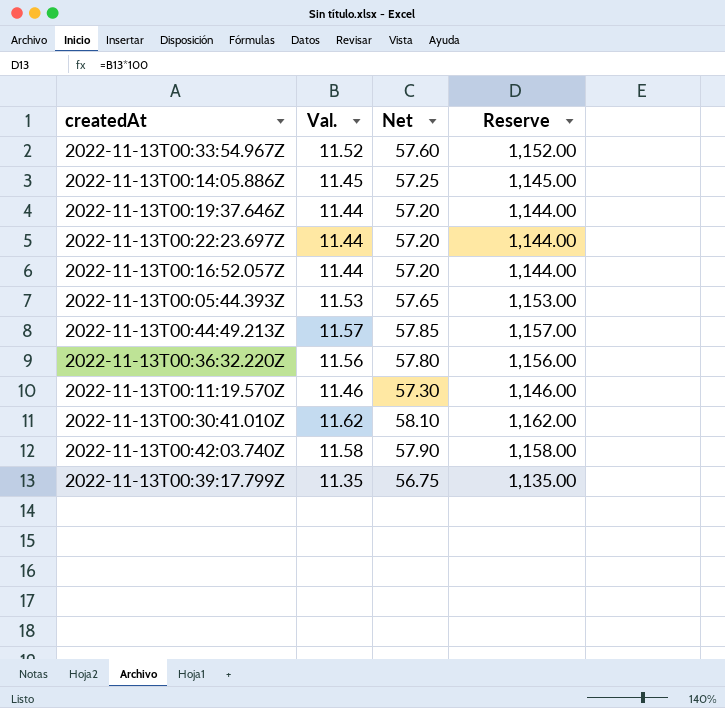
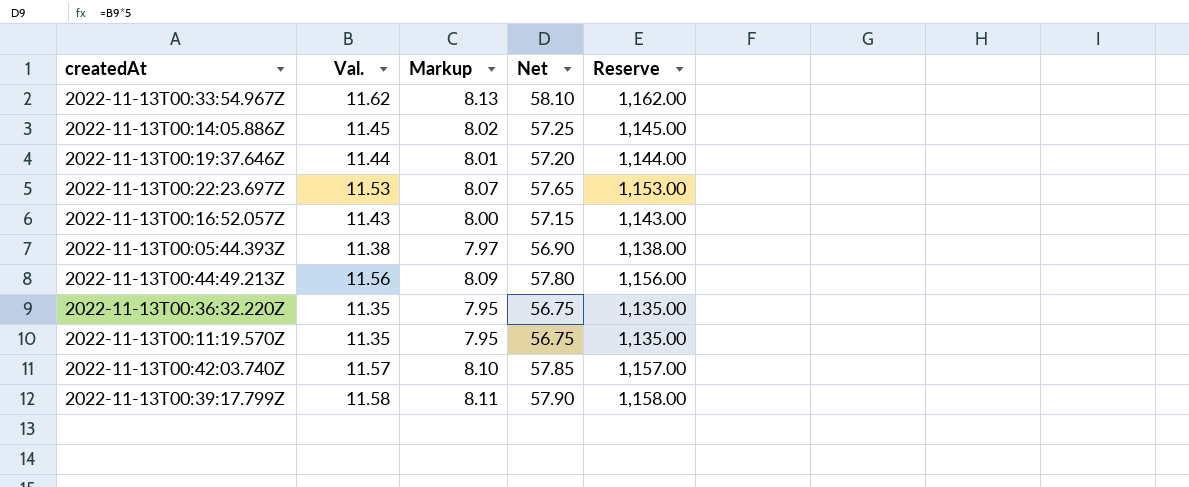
column Markup | formula: none -> [Val.] * 0.7
row 2022-11-13T00:30:41.010Z: 11.62 | 58.10 | 1,162.00 -> none
2022-11-13T00:33:54.967Z | Val.: 11.52 -> 11.62
2022-11-13T00:33:54.967Z | Net: 57.60 -> 58.10
2022-11-13T00:33:54.967Z | Reserve: 1,152.00 -> 1,162.00
2022-11-13T00:22:23.697Z | Val.: 11.44 -> 11.53
2022-11-13T00:22:23.697Z | Net: 57.20 -> 57.65
2022-11-13T00:22:23.697Z | Reserve: 1,144.00 -> 1,153.00
2022-11-13T00:16:52.057Z | Val.: 11.44 -> 11.43
2022-11-13T00:16:52.057Z | Net: 57.20 -> 57.15
2022-11-13T00:16:52.057Z | Reserve: 1,144.00 -> 1,143.00
2022-11-13T00:05:44.393Z | Val.: 11.53 -> 11.38
2022-11-13T00:05:44.393Z | Net: 57.65 -> 56.90
2022-11-13T00:05:44.393Z | Reserve: 1,153.00 -> 1,138.00
2022-11-13T00:44:49.213Z | Val.: 11.57 -> 11.56
2022-11-13T00:44:49.213Z | Net: 57.85 -> 57.80
2022-11-13T00:44:49.213Z | Reserve: 1,157.00 -> 1,156.00
2022-11-13T00:36:32.220Z | Val.: 11.56 -> 11.35
2022-11-13T00:36:32.220Z | Net: 57.80 -> 56.75
2022-11-13T00:36:32.220Z | Reserve: 1,156.00 -> 1,135.00
2022-11-13T00:11:19.570Z | Val.: 11.46 -> 11.35
2022-11-13T00:11:19.570Z | Net: 57.30 -> 56.75
2022-11-13T00:11:19.570Z | Reserve: 1,146.00 -> 1,135.00
2022-11-13T00:42:03.740Z | Val.: 11.58 -> 11.57
2022-11-13T00:42:03.740Z | Net: 57.90 -> 57.85
2022-11-13T00:42:03.740Z | Reserve: 1,158.00 -> 1,157.00
2022-11-13T00:39:17.799Z | Val.: 11.35 -> 11.58
2022-11-13T00:39:17.799Z | Net: 56.75 -> 57.90
2022-11-13T00:39:17.799Z | Reserve: 1,135.00 -> 1,158.00

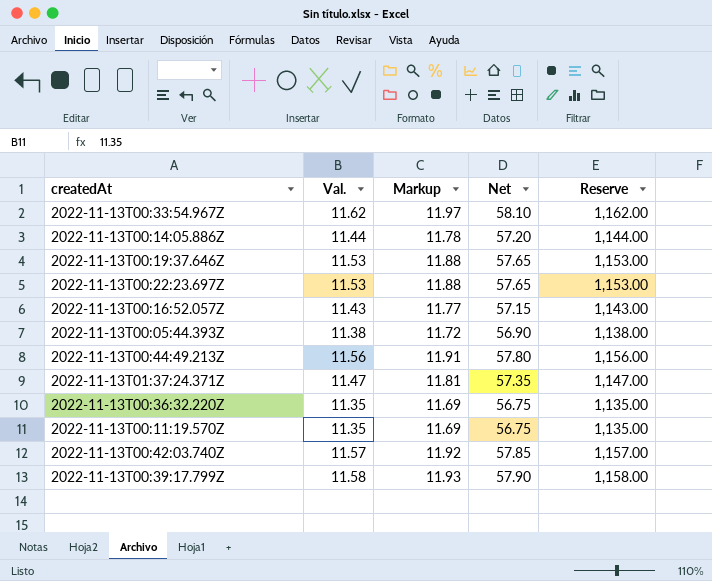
column Markup | formula: [Val.] * 0.7 -> [Val.] * 1.03
2022-11-13T00:14:05.886Z | Val.: 11.45 -> 11.44
2022-11-13T00:14:05.886Z | Net: 57.25 -> 57.20
2022-11-13T00:14:05.886Z | Reserve: 1,145.00 -> 1,144.00
2022-11-13T00:19:37.646Z | Val.: 11.44 -> 11.53
2022-11-13T00:19:37.646Z | Net: 57.20 -> 57.65
2022-11-13T00:19:37.646Z | Reserve: 1,144.00 -> 1,153.00
row 2022-11-13T01:37:24.371Z: none -> 11.47 | 11.81 | 57.35 | 1,147.00

